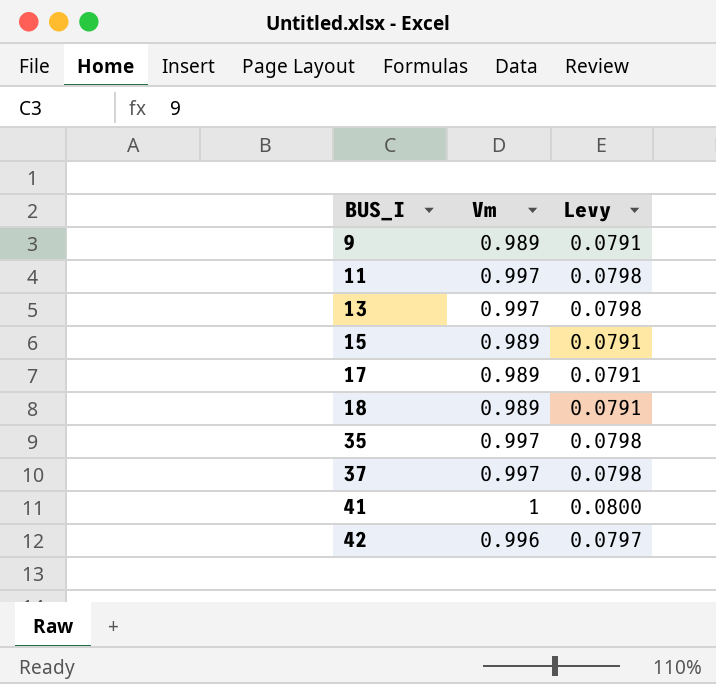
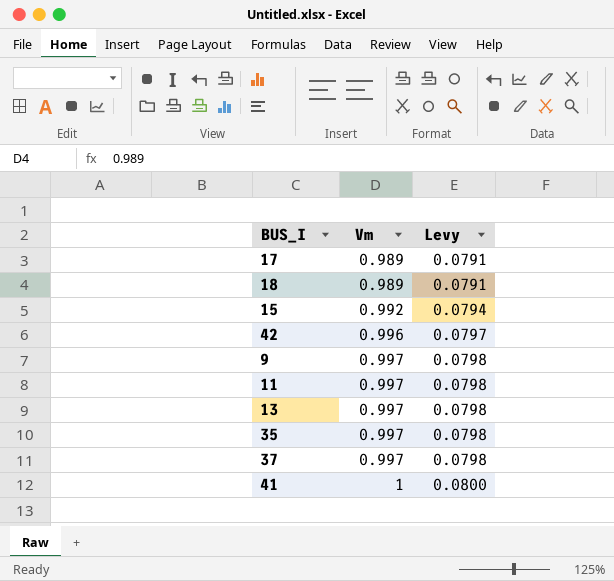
row order: BUS_I ascending -> Vm ascending
15 | Vm: 0.989 -> 0.992
15 | Levy: 0.0791 -> 0.0794
9 | Vm: 0.989 -> 0.997
9 | Levy: 0.0791 -> 0.0798

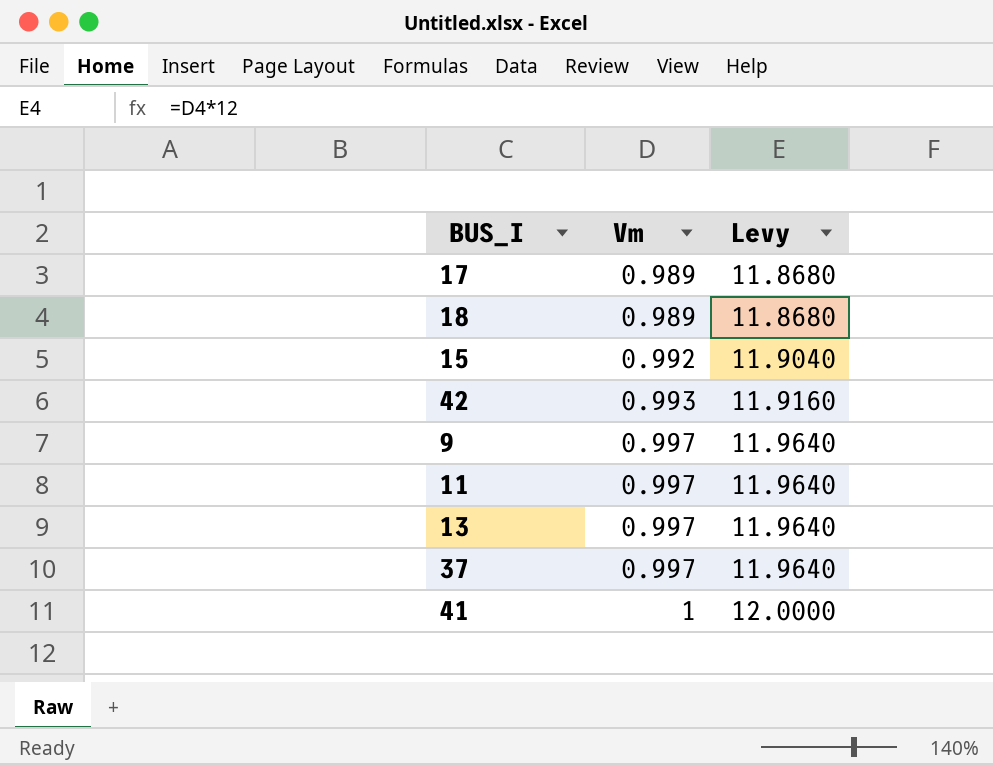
column Levy | formula: [Vm] * 0.08 -> [Vm] * 12
row 35: 0.997 | 0.0798 -> none
42 | Vm: 0.996 -> 0.993

